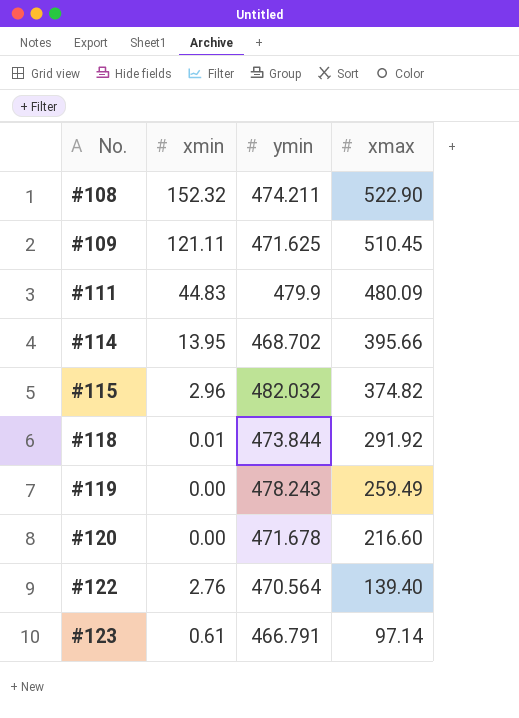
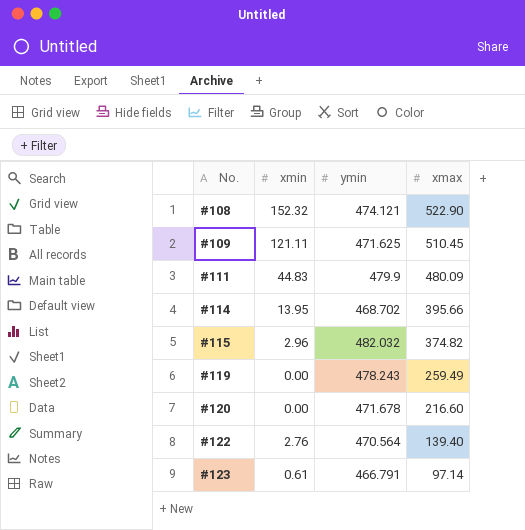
row #118: 0.01 | 473.844 | 291.92 -> none
#108 | ymin: 474.211 -> 474.121

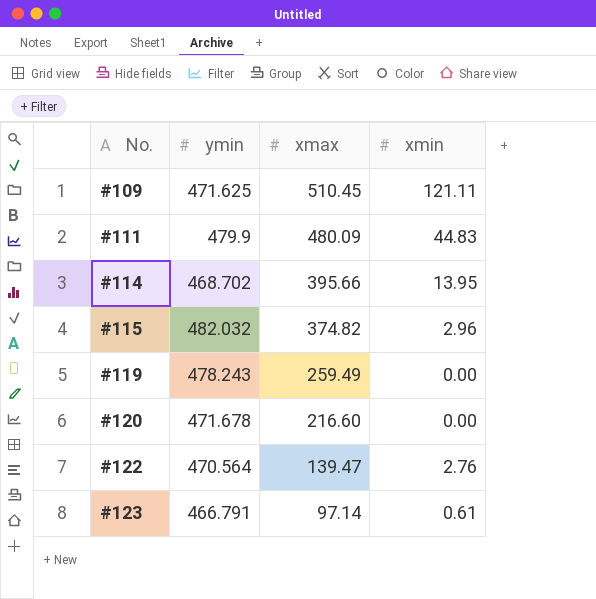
column xmin | position: 2 -> 4
row #108: 152.32 | 474.121 | 522.90 -> none
#122 | xmax: 139.40 -> 139.47

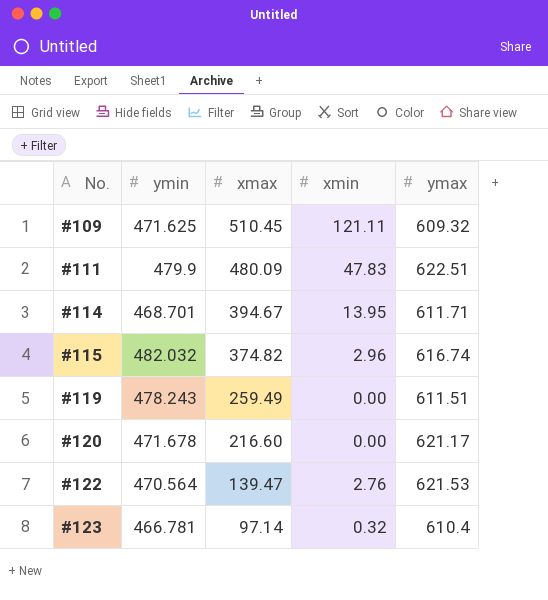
column ymax | position: none -> 5
#111 | xmin: 44.83 -> 47.83
#114 | ymin: 468.702 -> 468.701
#114 | xmax: 395.66 -> 394.67
#123 | ymin: 466.791 -> 466.781
#123 | xmin: 0.61 -> 0.32

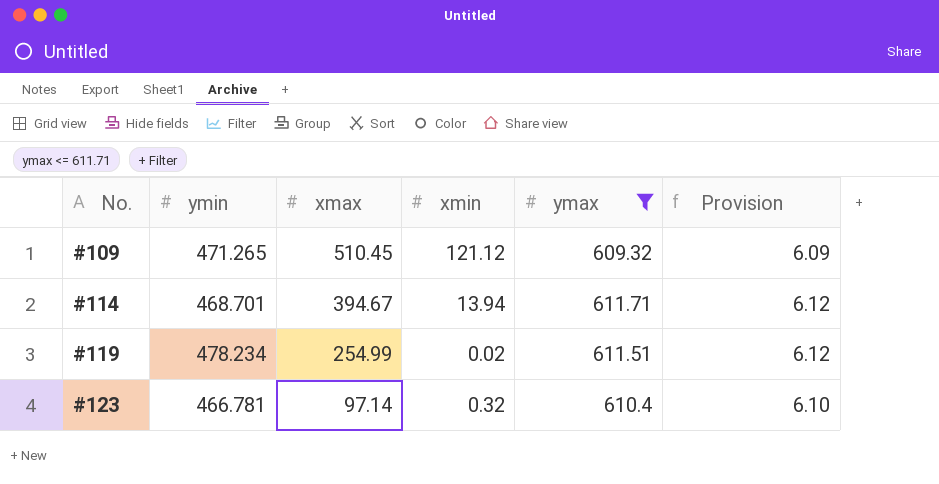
filter: none -> ymax <= 611.71
column Provision | formula: none -> [ymax] * 0.01
#109 | ymin: 471.625 -> 471.265
#109 | xmin: 121.11 -> 121.12
#114 | xmin: 13.95 -> 13.94
#119 | ymin: 478.243 -> 478.234
#119 | xmax: 259.49 -> 254.99
#119 | xmin: 0.00 -> 0.02

